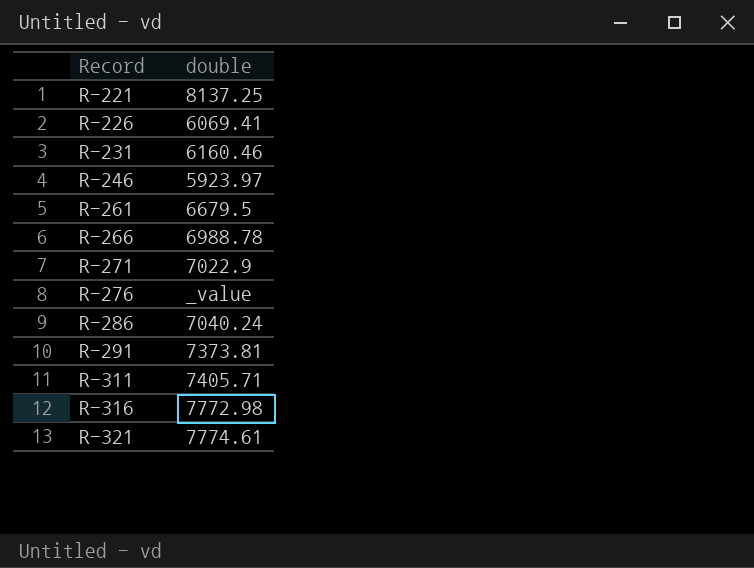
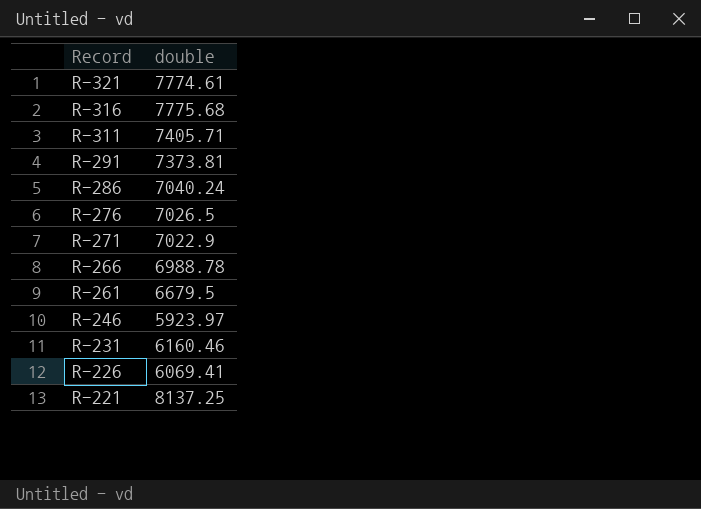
row order: Record ascending -> Record descending
R-316 | double: 7772.98 -> 7775.68
R-276 | double: _value -> 7026.5

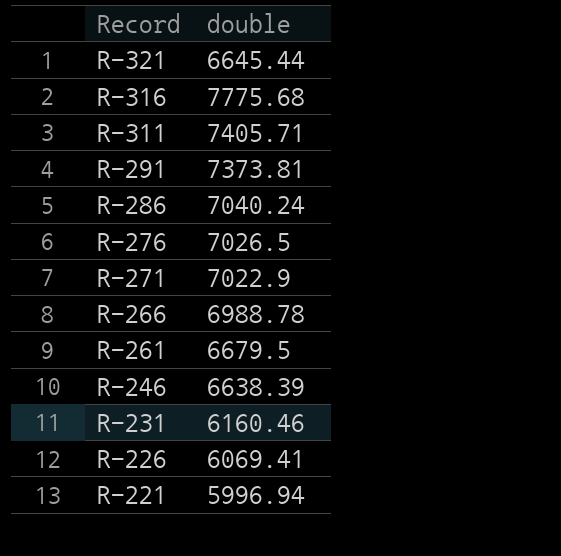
R-321 | double: 7774.61 -> 6645.44
R-246 | double: 5923.97 -> 6638.39
R-221 | double: 8137.25 -> 5996.94

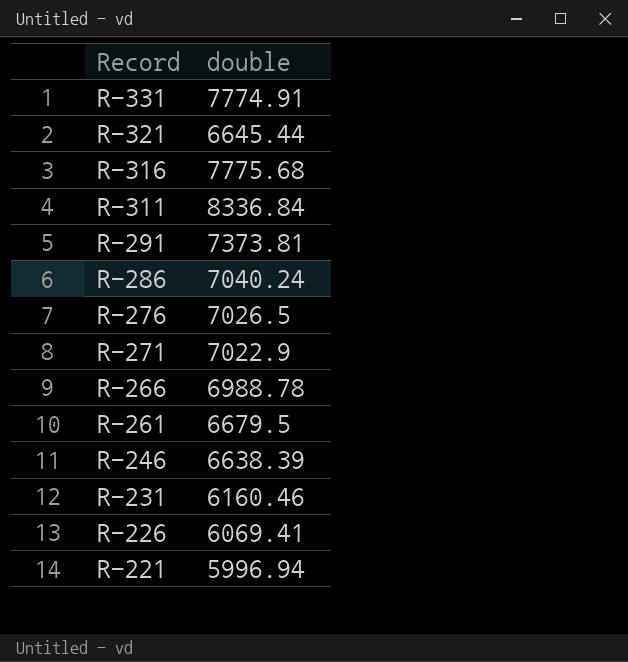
row R-331: none -> 7774.91
R-311 | double: 7405.71 -> 8336.84

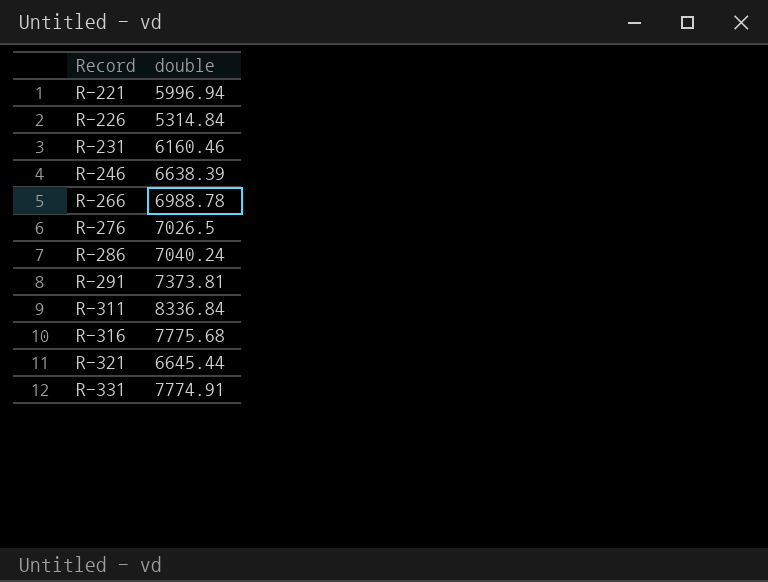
row order: Record descending -> Record ascending
row R-271: 7022.9 -> none
row R-261: 6679.5 -> none
R-226 | double: 6069.41 -> 5314.84

